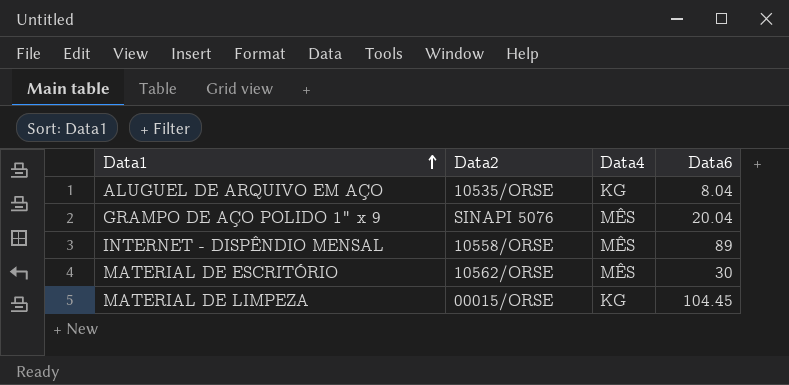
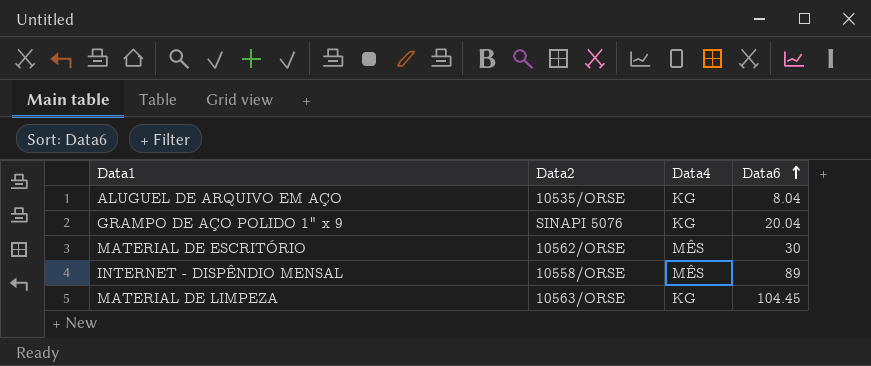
row order: Data1 ascending -> Data6 ascending
GRAMPO DE AÇO POLIDO 1" x 9 | Data4: MÊS -> KG
MATERIAL DE LIMPEZA | Data2: 00015/ORSE -> 10563/ORSE

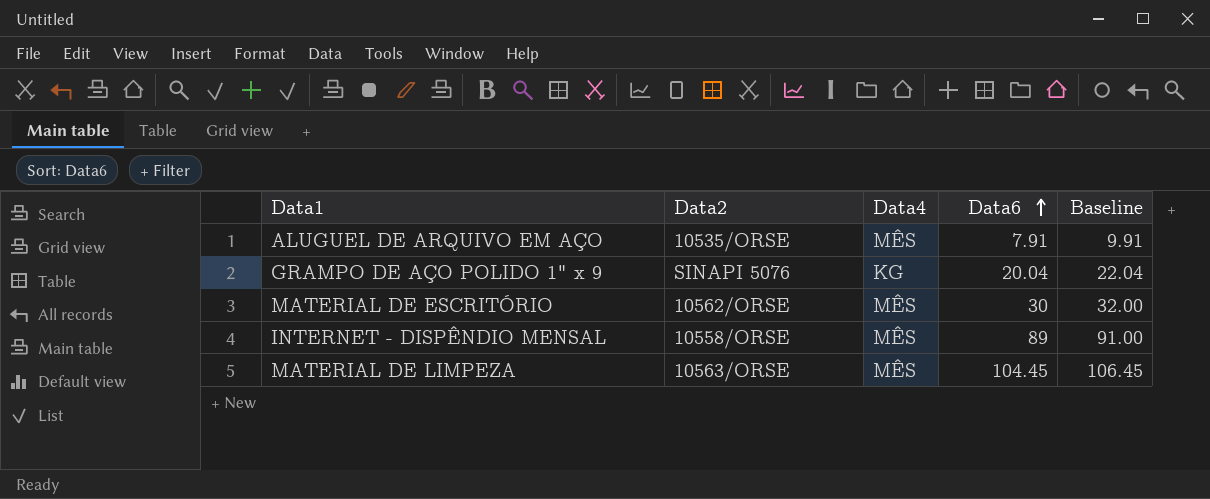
column Baseline | formula: none -> [Data6] + 2
ALUGUEL DE ARQUIVO EM AÇO | Data4: KG -> MÊS
ALUGUEL DE ARQUIVO EM AÇO | Data6: 8.04 -> 7.91
MATERIAL DE LIMPEZA | Data4: KG -> MÊS

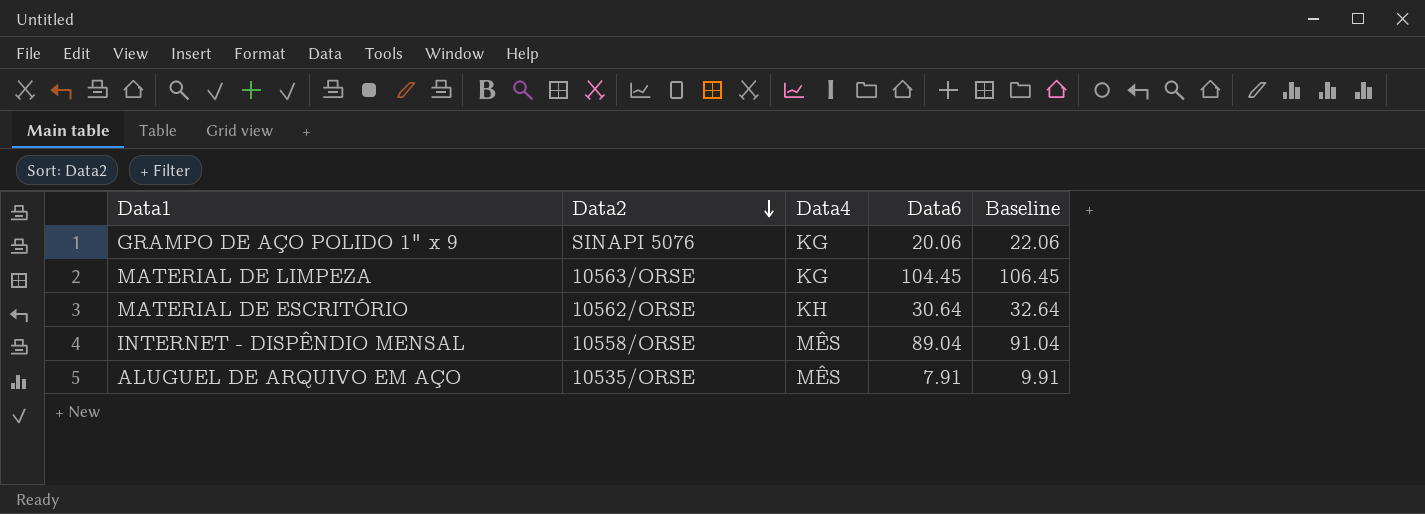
row order: Data6 ascending -> Data2 descending
GRAMPO DE AÇO POLIDO 1" x 9 | Data6: 20.04 -> 20.06
GRAMPO DE AÇO POLIDO 1" x 9 | Baseline: 22.04 -> 22.06
MATERIAL DE LIMPEZA | Data4: MÊS -> KG
MATERIAL DE ESCRITÓRIO | Data4: MÊS -> KH
MATERIAL DE ESCRITÓRIO | Data6: 30 -> 30.64
MATERIAL DE ESCRITÓRIO | Baseline: 32.00 -> 32.64
INTERNET - DISPÊNDIO MENSAL | Data6: 89 -> 89.04
INTERNET - DISPÊNDIO MENSAL | Baseline: 91.00 -> 91.04

